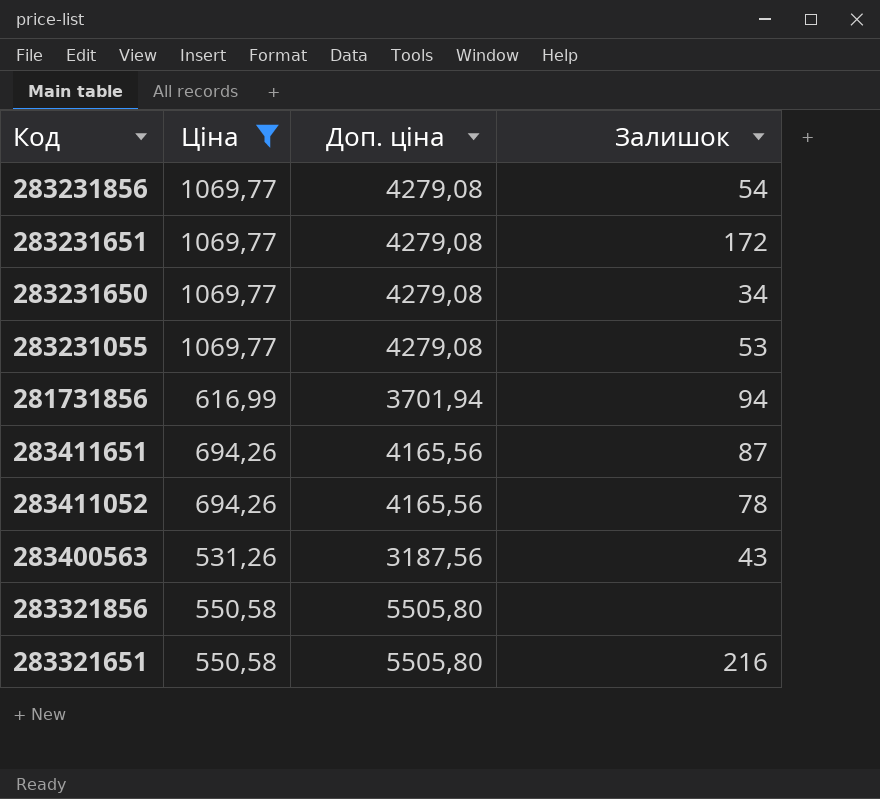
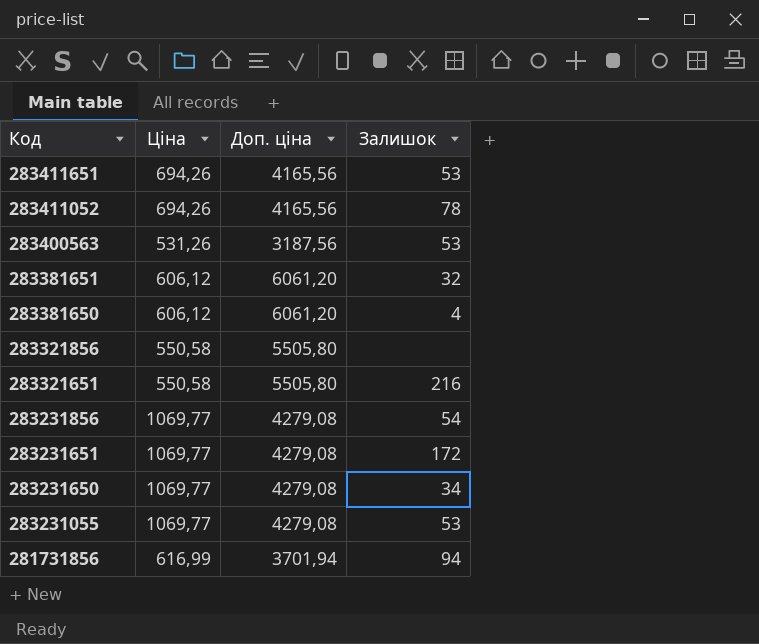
filter: Ціна != 606,12 -> none
row order: none -> Код descending
283411651 | Залишок: 87 -> 53
283400563 | Залишок: 43 -> 53

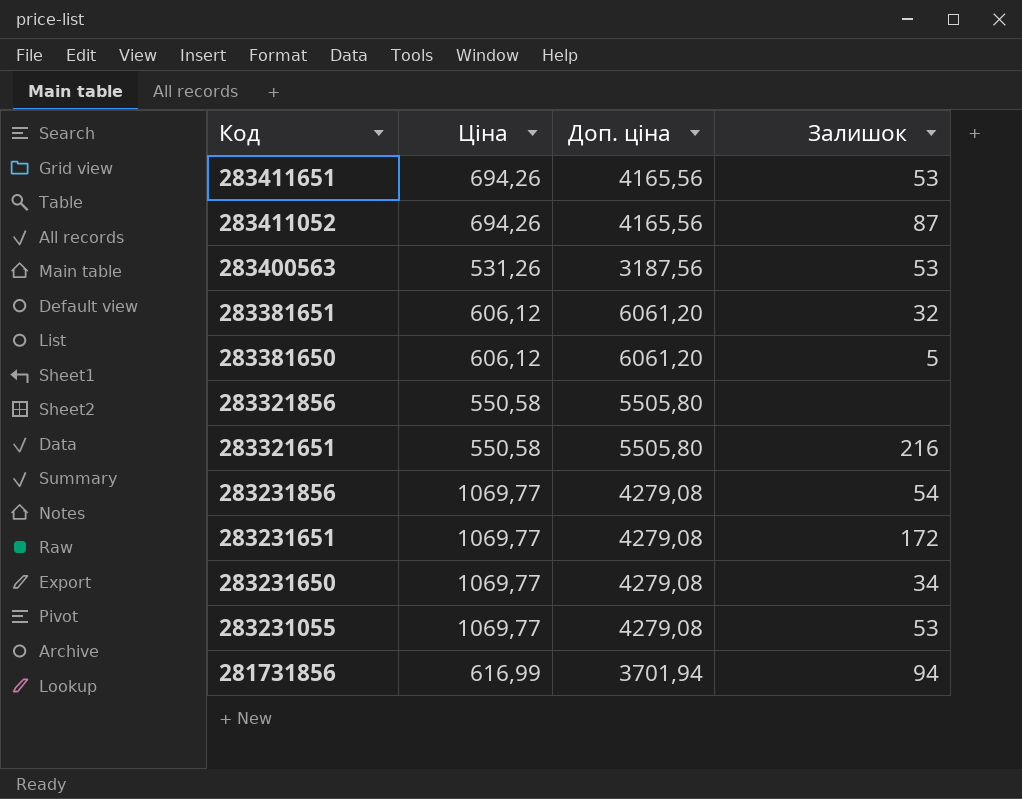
283411052 | Залишок: 78 -> 87
283381650 | Залишок: 4 -> 5

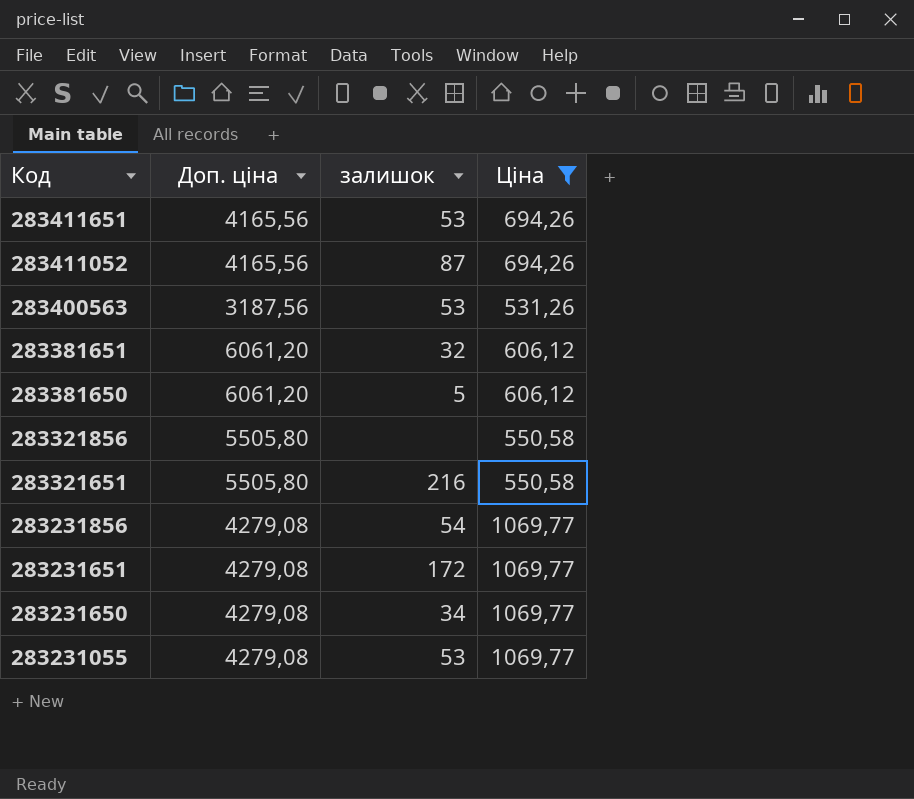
filter: none -> Ціна != 616,99
column name: Залишок -> залишок
column Ціна | position: 2 -> 4

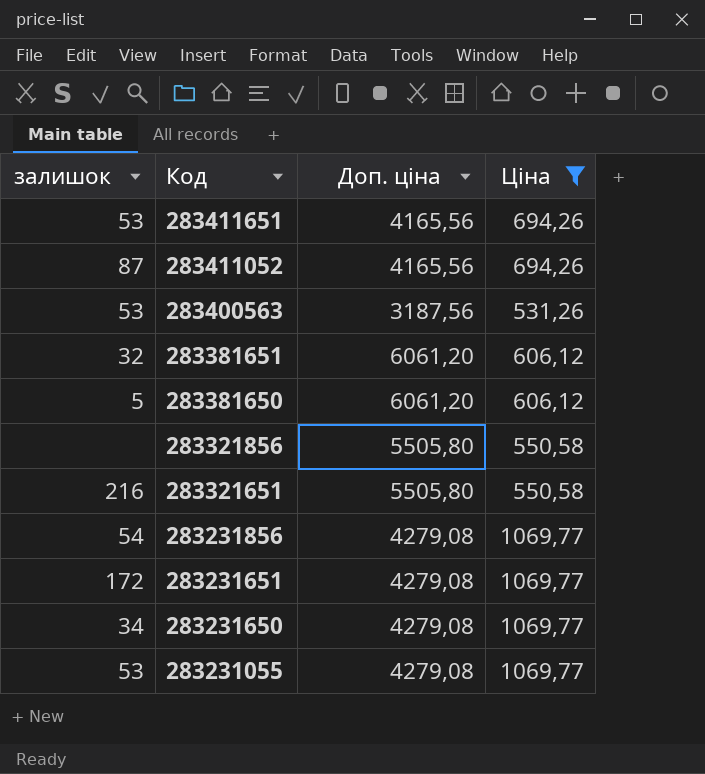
column залишок | position: 3 -> 1

